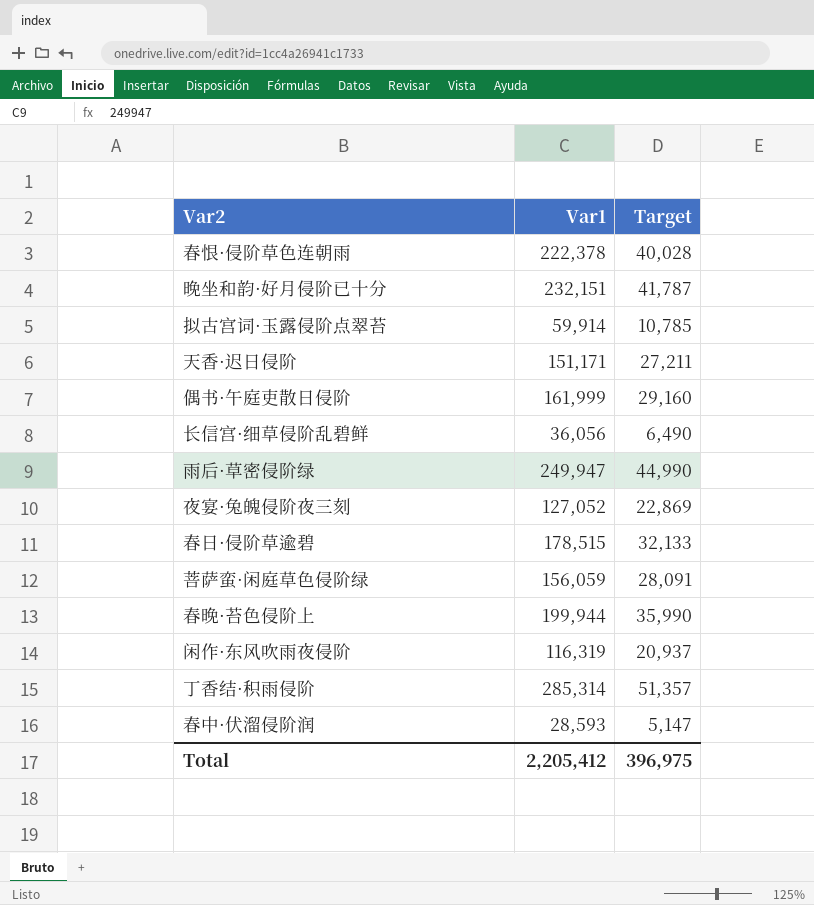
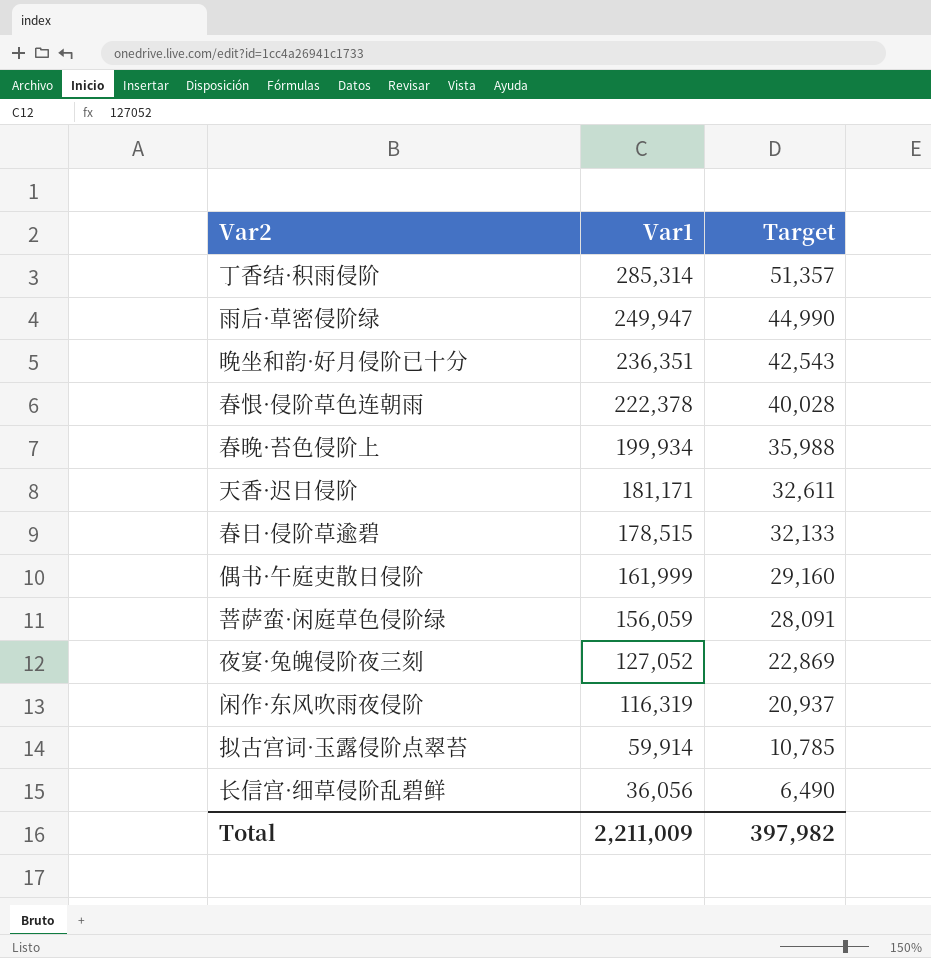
row order: none -> Var1 descending
row 春中·伏溜侵阶润: 28,593 | 5,147 -> none
晚坐和韵·好月侵阶已十分 | Var1: 232,151 -> 236,351
晚坐和韵·好月侵阶已十分 | Target: 41,787 -> 42,543
春晚·苔色侵阶上 | Var1: 199,944 -> 199,934
春晚·苔色侵阶上 | Target: 35,990 -> 35,988
天香·迟日侵阶 | Var1: 151,171 -> 181,171
天香·迟日侵阶 | Target: 27,211 -> 32,611
Total | Var1: 2,205,412 -> 2,211,009
Total | Target: 396,975 -> 397,982

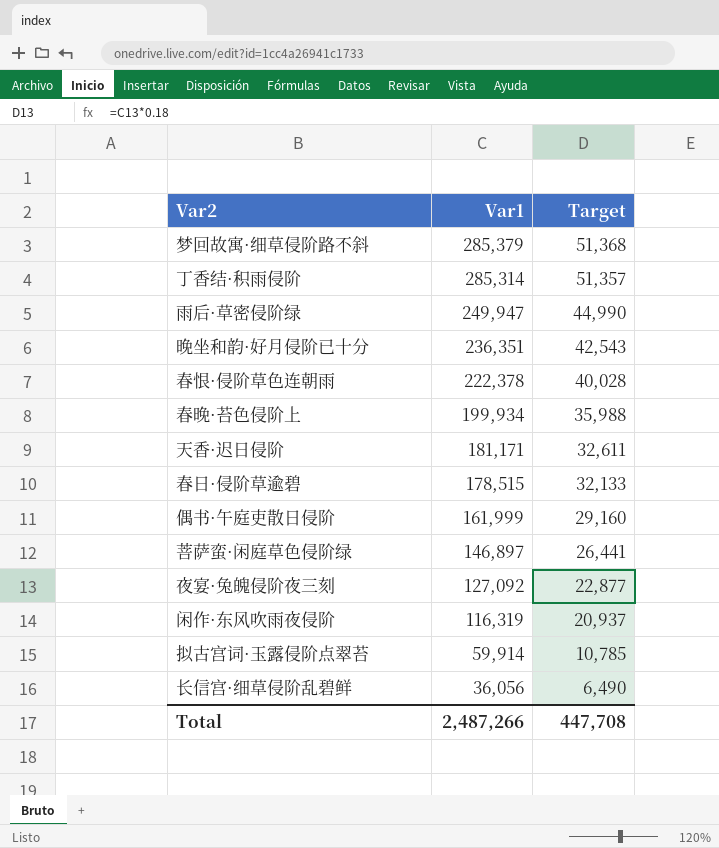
row 梦回故寓·细草侵阶路不斜: none -> 285,379 | 51,368
菩萨蛮·闲庭草色侵阶绿 | Var1: 156,059 -> 146,897
菩萨蛮·闲庭草色侵阶绿 | Target: 28,091 -> 26,441
夜宴·兔魄侵阶夜三刻 | Var1: 127,052 -> 127,092
夜宴·兔魄侵阶夜三刻 | Target: 22,869 -> 22,877
Total | Var1: 2,211,009 -> 2,487,266
Total | Target: 397,982 -> 447,708

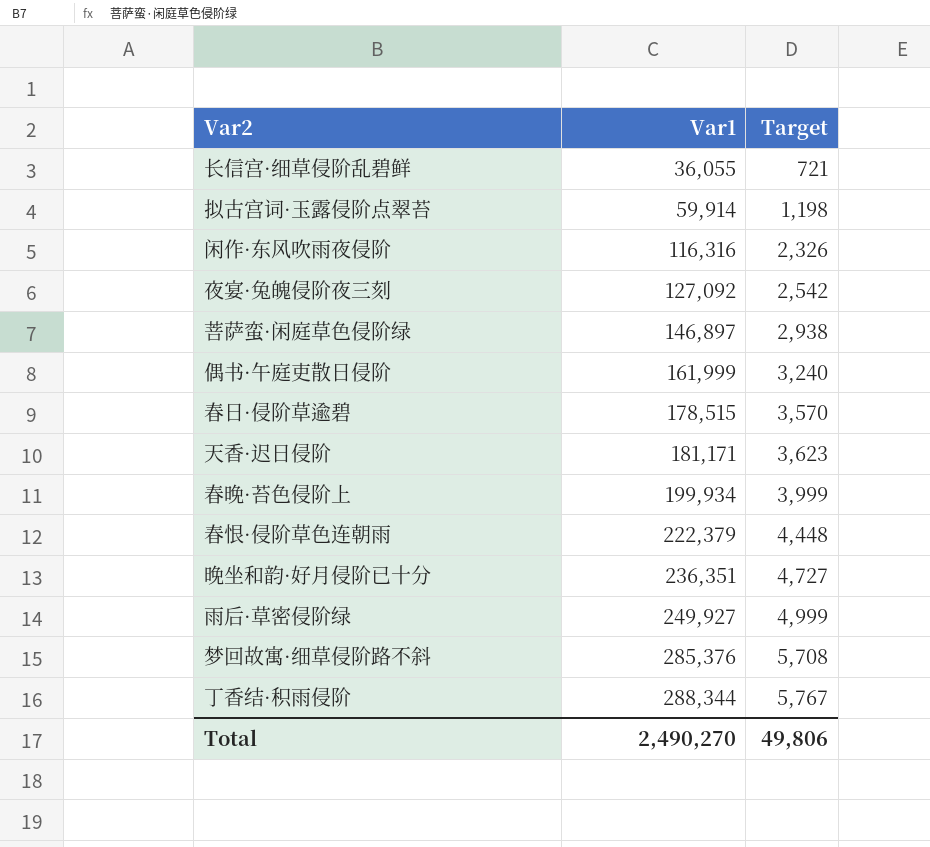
row order: Var1 descending -> Var1 ascending
column Target | formula: [Var1] * 0.18 -> [Var1] * 0.02
长信宫·细草侵阶乱碧鲜 | Var1: 36,056 -> 36,055
闲作·东风吹雨夜侵阶 | Var1: 116,319 -> 116,316
春恨·侵阶草色连朝雨 | Var1: 222,378 -> 222,379
雨后·草密侵阶绿 | Var1: 249,947 -> 249,927
梦回故寓·细草侵阶路不斜 | Var1: 285,379 -> 285,376
丁香结·积雨侵阶 | Var1: 285,314 -> 288,344
Total | Var1: 2,487,266 -> 2,490,270
Total | Target: 447,708 -> 49,806

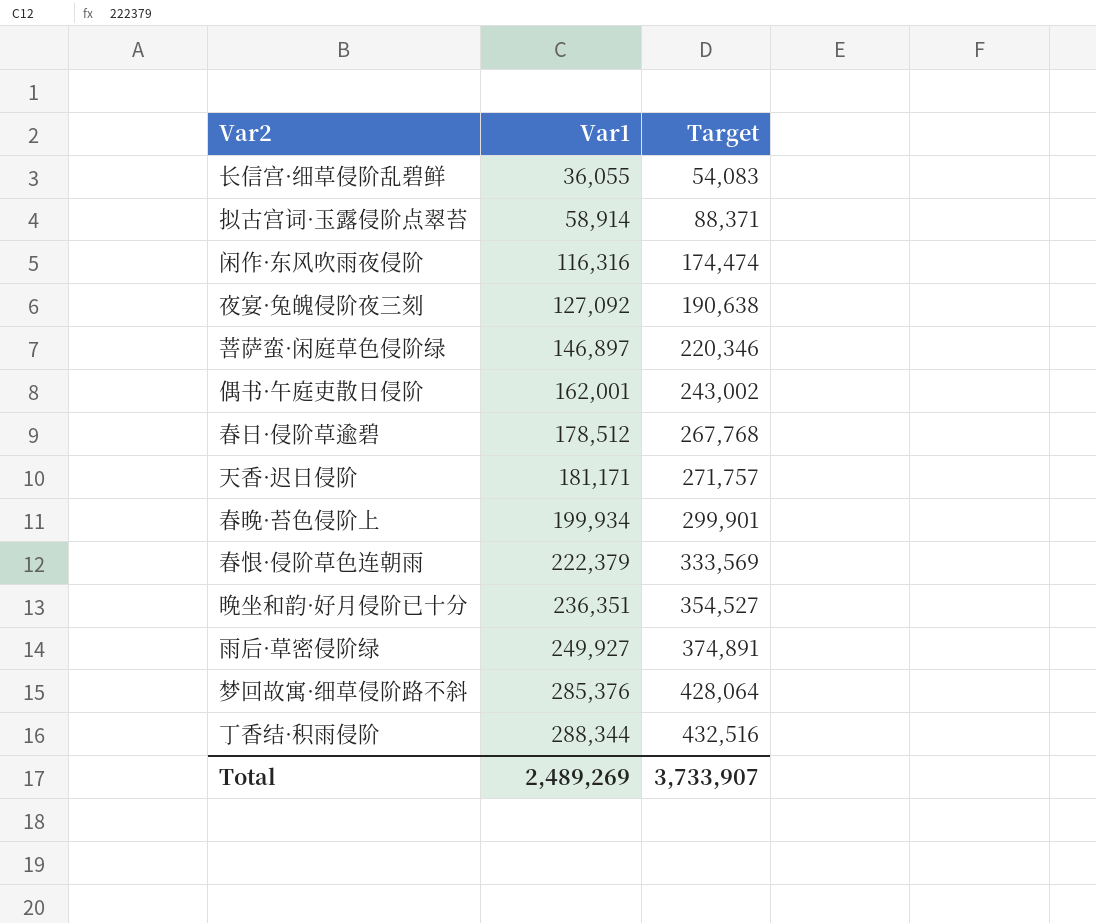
column Target | formula: [Var1] * 0.02 -> [Var1] * 1.5
拟古宫词·玉露侵阶点翠苔 | Var1: 59,914 -> 58,914
偶书·午庭吏散日侵阶 | Var1: 161,999 -> 162,001
春日·侵阶草逾碧 | Var1: 178,515 -> 178,512
Total | Var1: 2,490,270 -> 2,489,269
Total | Target: 49,806 -> 3,733,907

